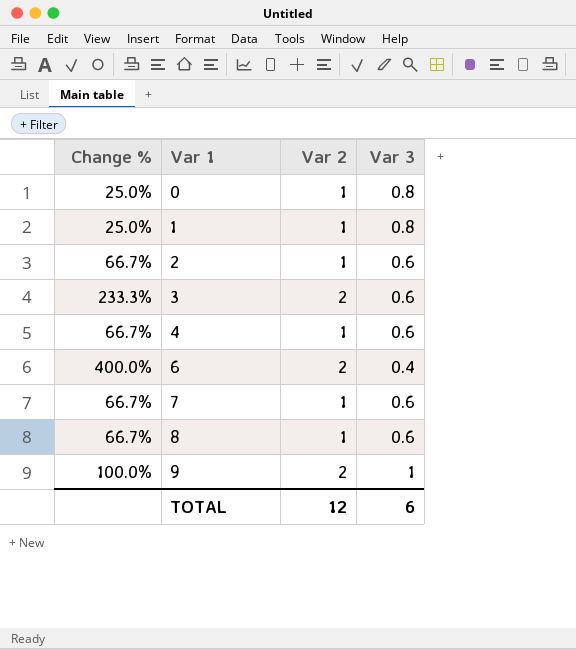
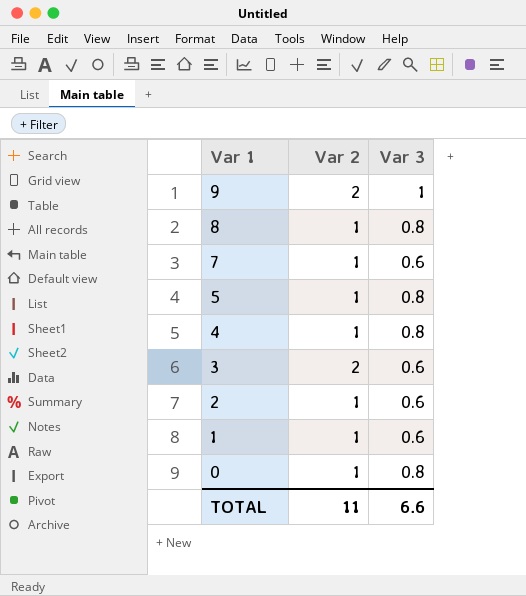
row order: Var 1 ascending -> Var 1 descending
column Change % | formula: ([Var 2] - [Var 3]) / [Var 3] -> none
row 6: 400.0% | 2 | 0.4 -> none
8 | Var 3: 0.6 -> 0.8
row 5: none -> 1 | 0.8
4 | Var 3: 0.6 -> 0.8
1 | Var 3: 0.8 -> 0.6
TOTAL | Var 2: 12 -> 11
TOTAL | Var 3: 6 -> 6.6

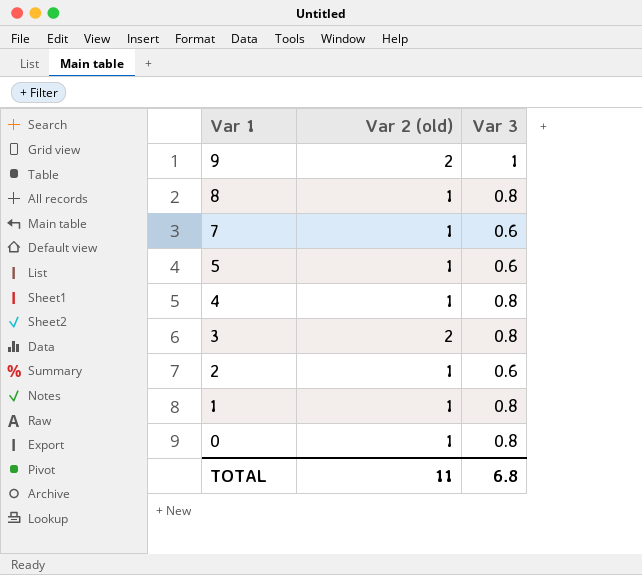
column name: Var 2 -> Var 2 (old)
5 | Var 3: 0.8 -> 0.6
3 | Var 3: 0.6 -> 0.8
1 | Var 3: 0.6 -> 0.8
TOTAL | Var 3: 6.6 -> 6.8

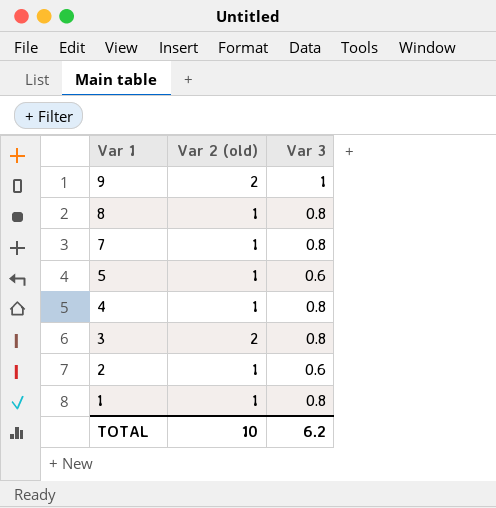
row 0: 1 | 0.8 -> none
7 | Var 3: 0.6 -> 0.8
TOTAL | Var 2 (old): 11 -> 10
TOTAL | Var 3: 6.8 -> 6.2

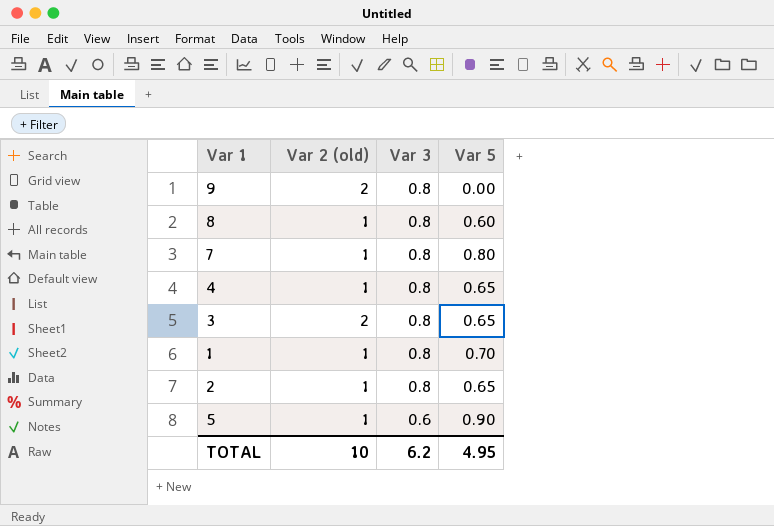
row order: Var 1 descending -> Var 3 descending
column Var 5 | position: none -> 4
9 | Var 3: 1 -> 0.8
2 | Var 3: 0.6 -> 0.8

